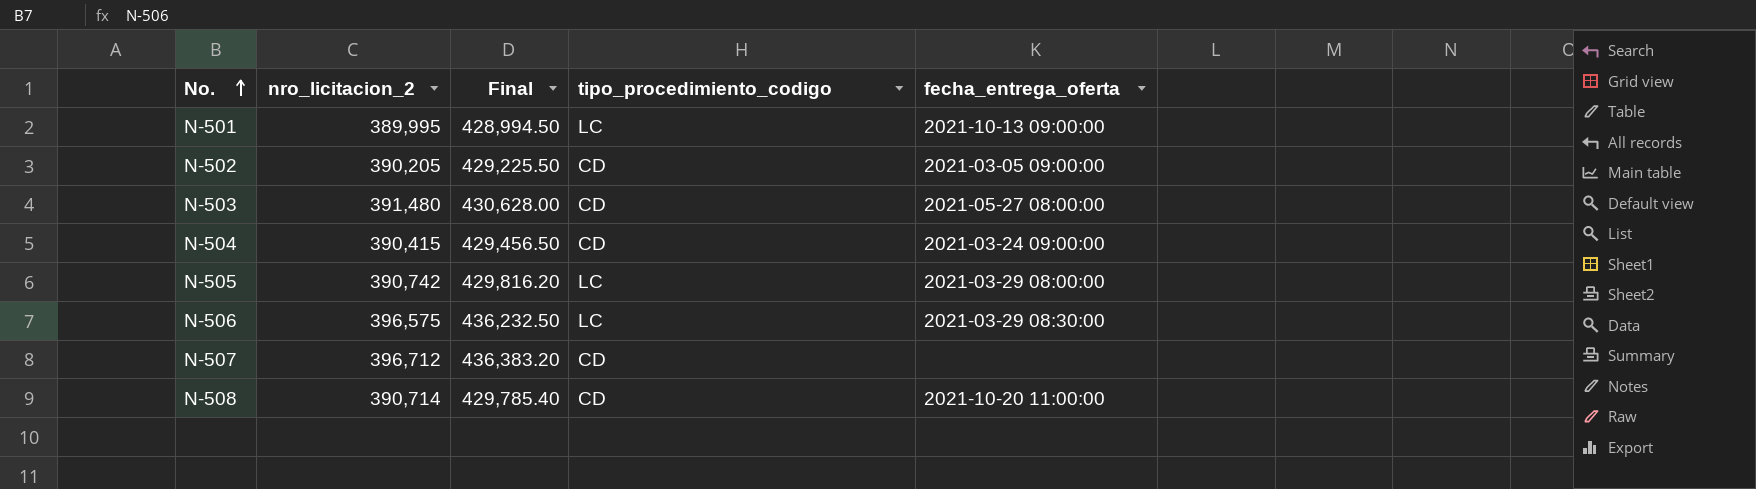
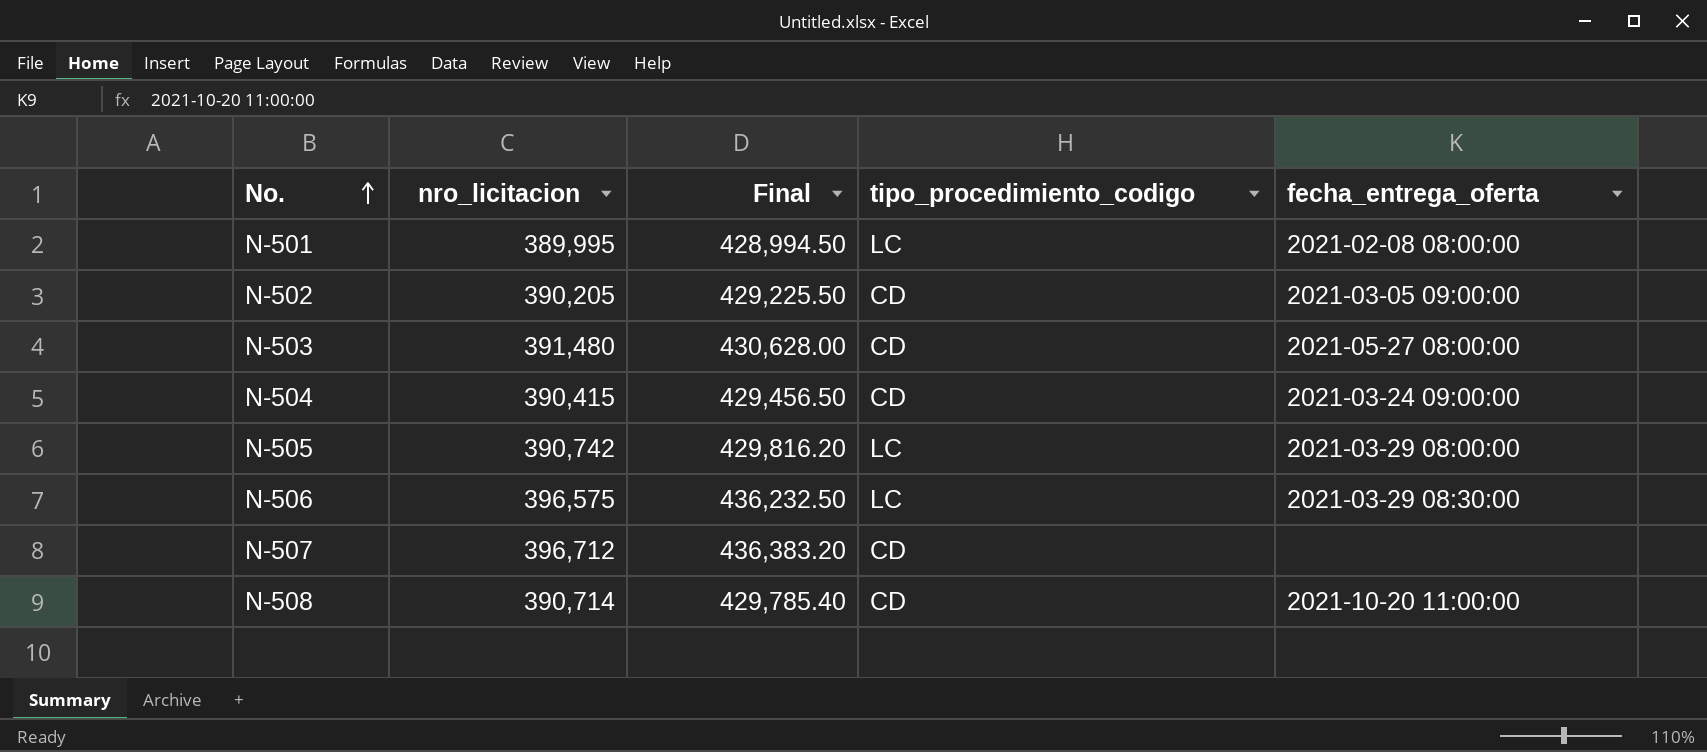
column name: nro_licitacion_2 -> nro_licitacion
N-501 | fecha_entrega_oferta: 2021-10-13 09:00:00 -> 2021-02-08 08:00:00

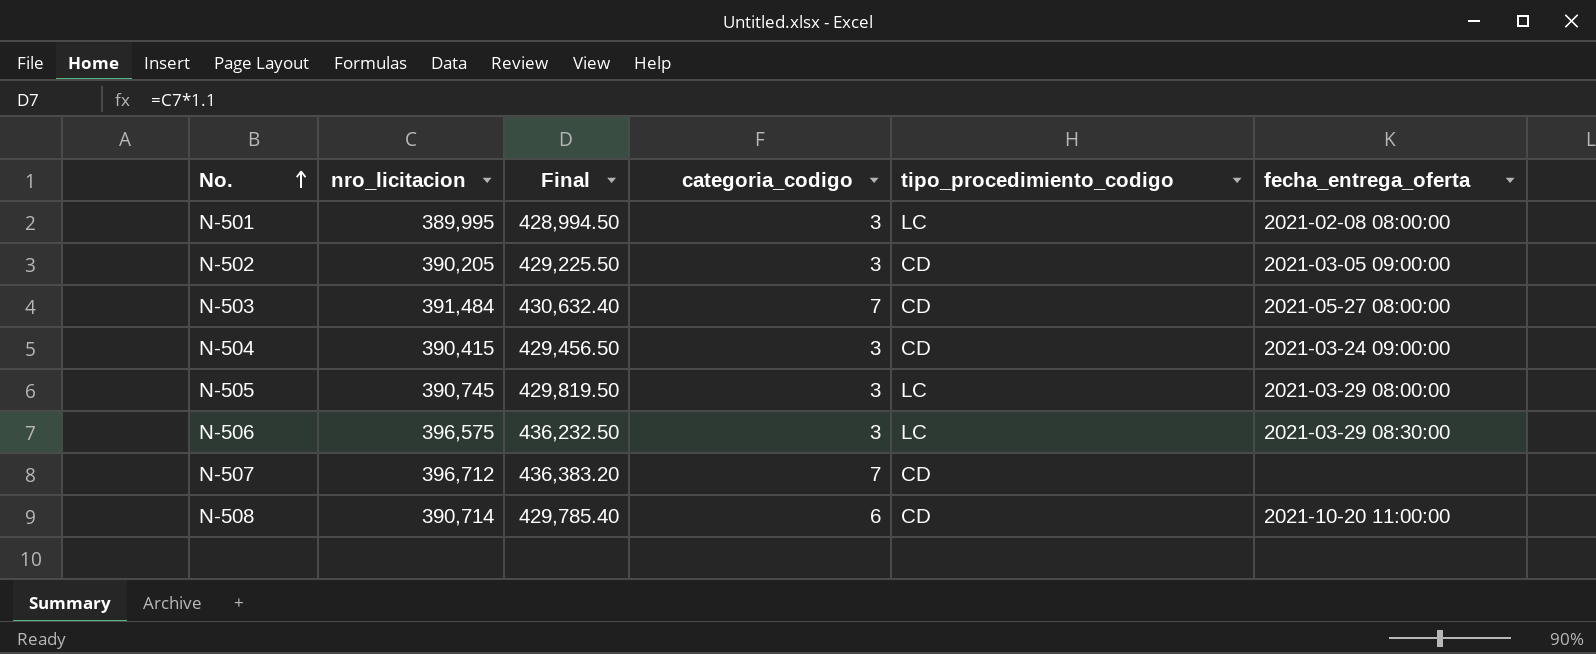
column categoria_codigo | position: none -> 4
N-503 | nro_licitacion: 391,480 -> 391,484
N-503 | Final: 430,628.00 -> 430,632.40
N-505 | nro_licitacion: 390,742 -> 390,745
N-505 | Final: 429,816.20 -> 429,819.50

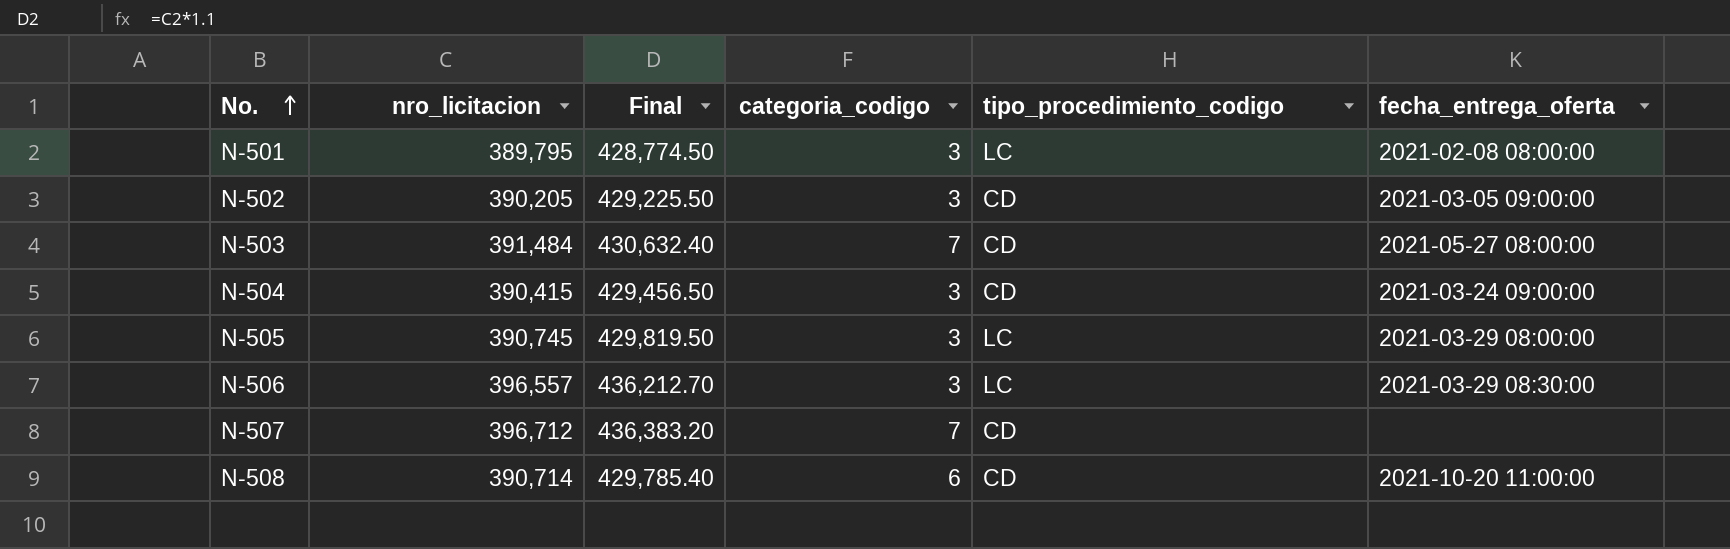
N-501 | nro_licitacion: 389,995 -> 389,795
N-501 | Final: 428,994.50 -> 428,774.50
N-506 | nro_licitacion: 396,575 -> 396,557
N-506 | Final: 436,232.50 -> 436,212.70

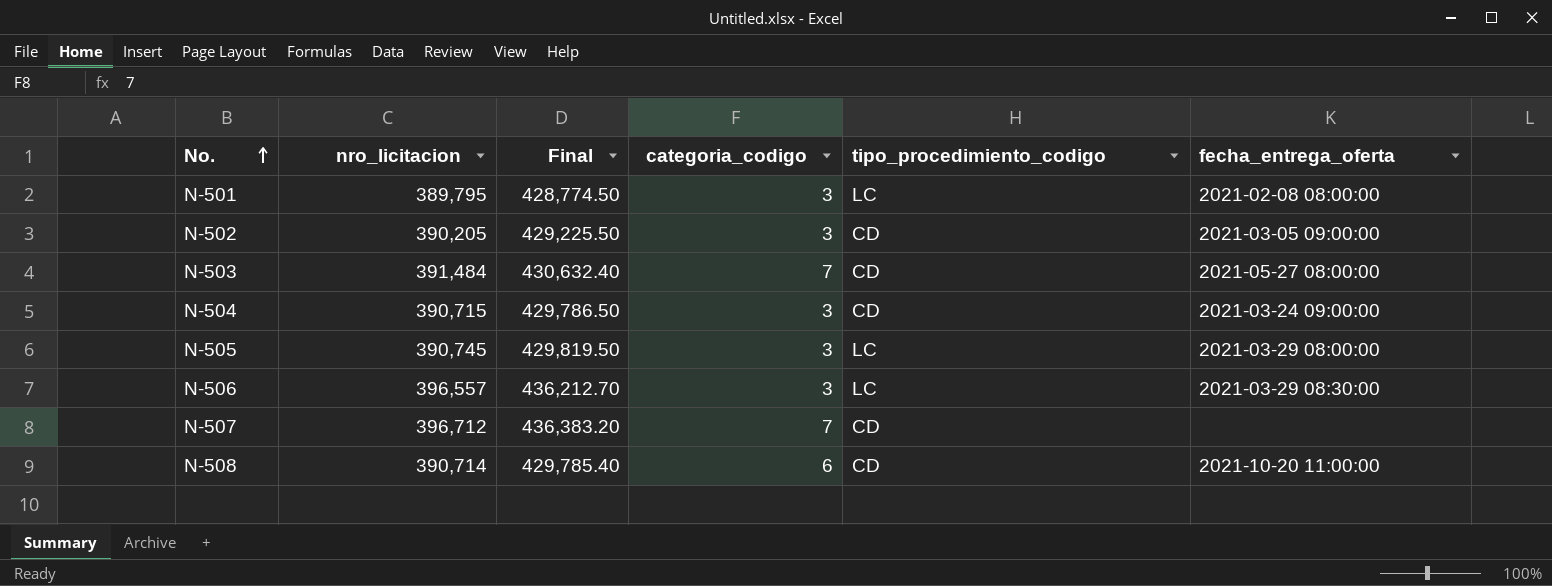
N-504 | nro_licitacion: 390,415 -> 390,715
N-504 | Final: 429,456.50 -> 429,786.50

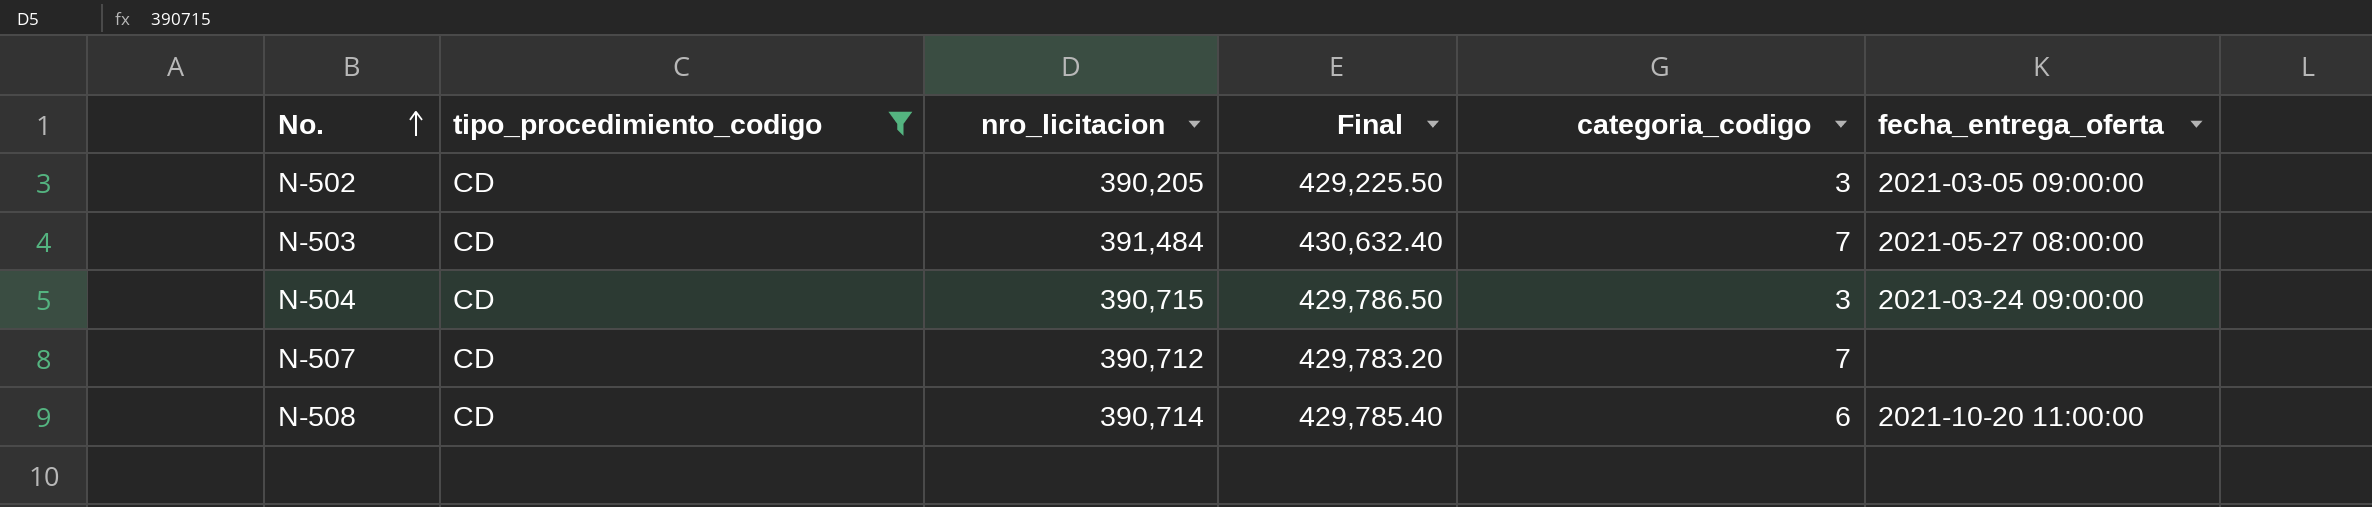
filter: none -> tipo_procedimiento_codigo = CD
column tipo_procedimiento_codigo | position: 5 -> 2
N-507 | nro_licitacion: 396,712 -> 390,712
N-507 | Final: 436,383.20 -> 429,783.20

